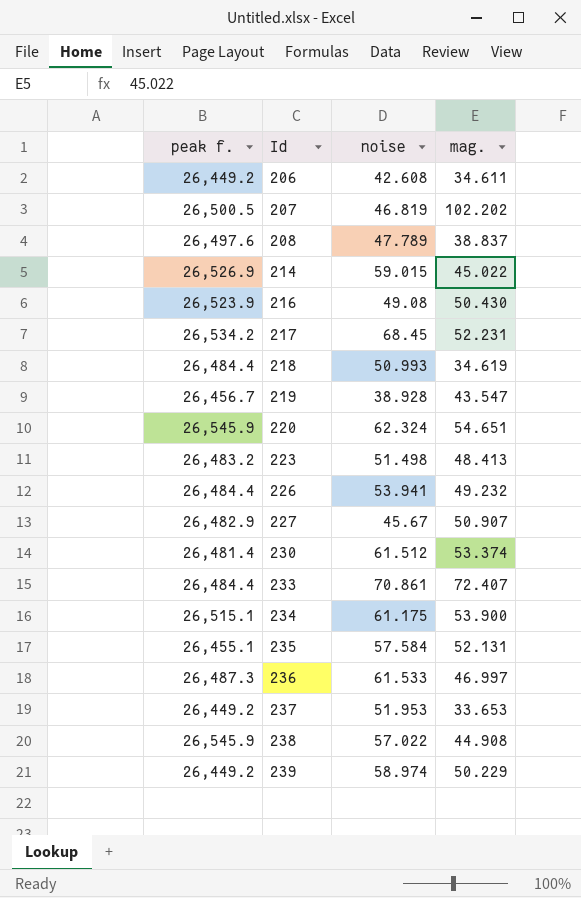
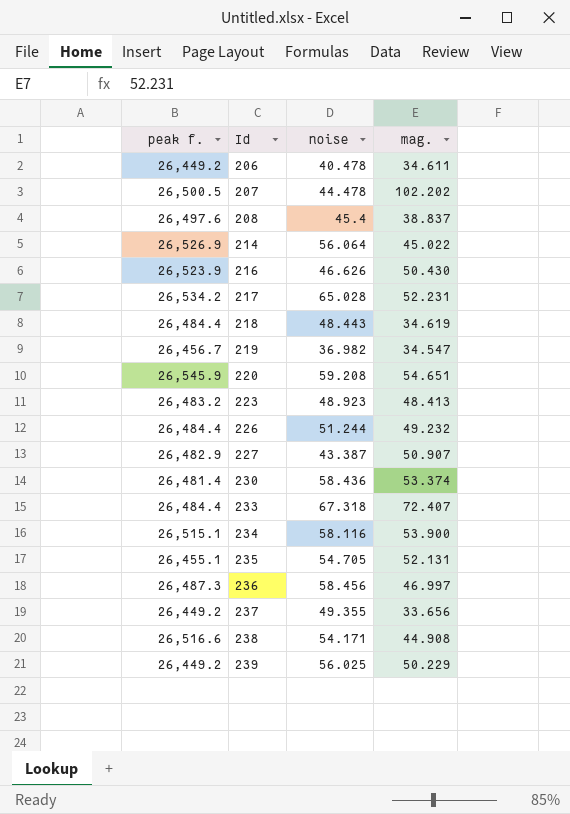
206 | noise: 42.608 -> 40.478
207 | noise: 46.819 -> 44.478
208 | noise: 47.789 -> 45.4
214 | noise: 59.015 -> 56.064
216 | noise: 49.08 -> 46.626
217 | noise: 68.45 -> 65.028
218 | noise: 50.993 -> 48.443
219 | noise: 38.928 -> 36.982
219 | mag.: 43.547 -> 34.547
220 | noise: 62.324 -> 59.208
223 | noise: 51.498 -> 48.923
226 | noise: 53.941 -> 51.244
227 | noise: 45.67 -> 43.387
230 | noise: 61.512 -> 58.436
233 | noise: 70.861 -> 67.318
234 | noise: 61.175 -> 58.116
235 | noise: 57.584 -> 54.705
236 | noise: 61.533 -> 58.456
237 | noise: 51.953 -> 49.355
237 | mag.: 33.653 -> 33.656
238 | peak f.: 26,545.9 -> 26,516.6
238 | noise: 57.022 -> 54.171
239 | noise: 58.974 -> 56.025

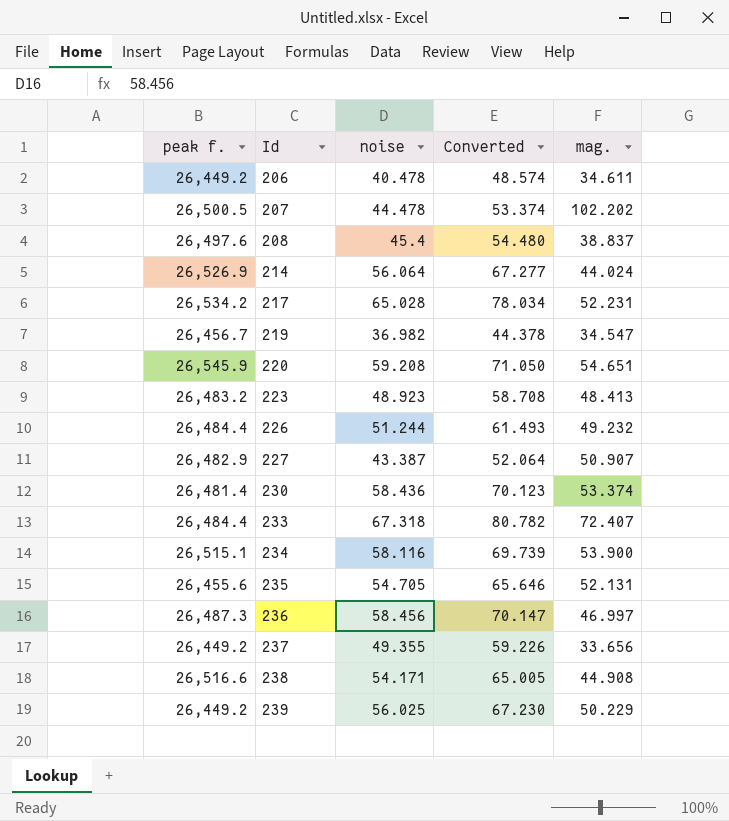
column Converted | formula: none -> [noise] * 1.2
row 216: 26,523.9 | 46.626 | 50.430 -> none
row 218: 26,484.4 | 48.443 | 34.619 -> none
214 | mag.: 45.022 -> 44.024
235 | peak f.: 26,455.1 -> 26,455.6

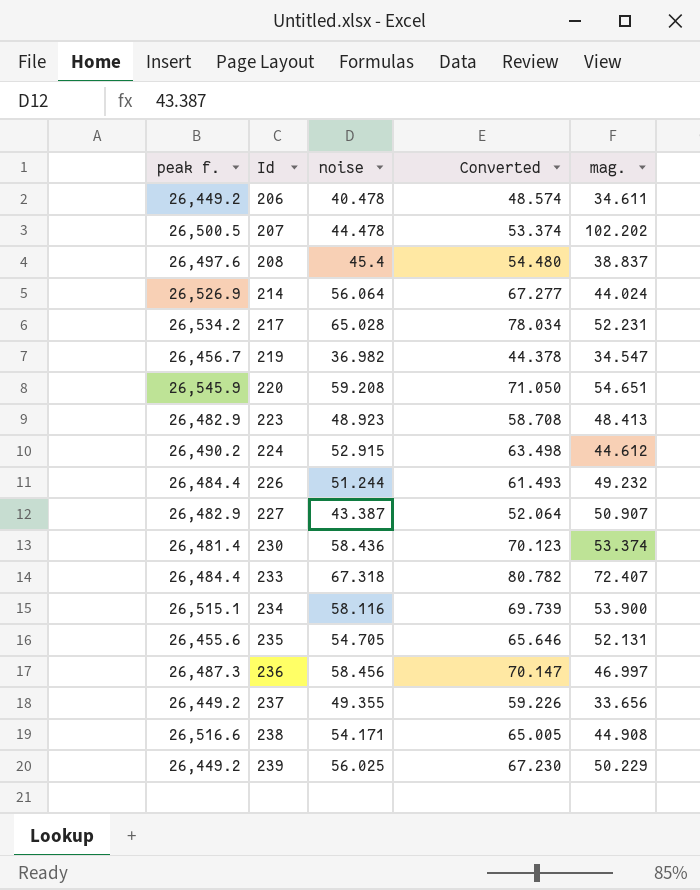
223 | peak f.: 26,483.2 -> 26,482.9
row 224: none -> 26,490.2 | 52.915 | 63.498 | 44.612

